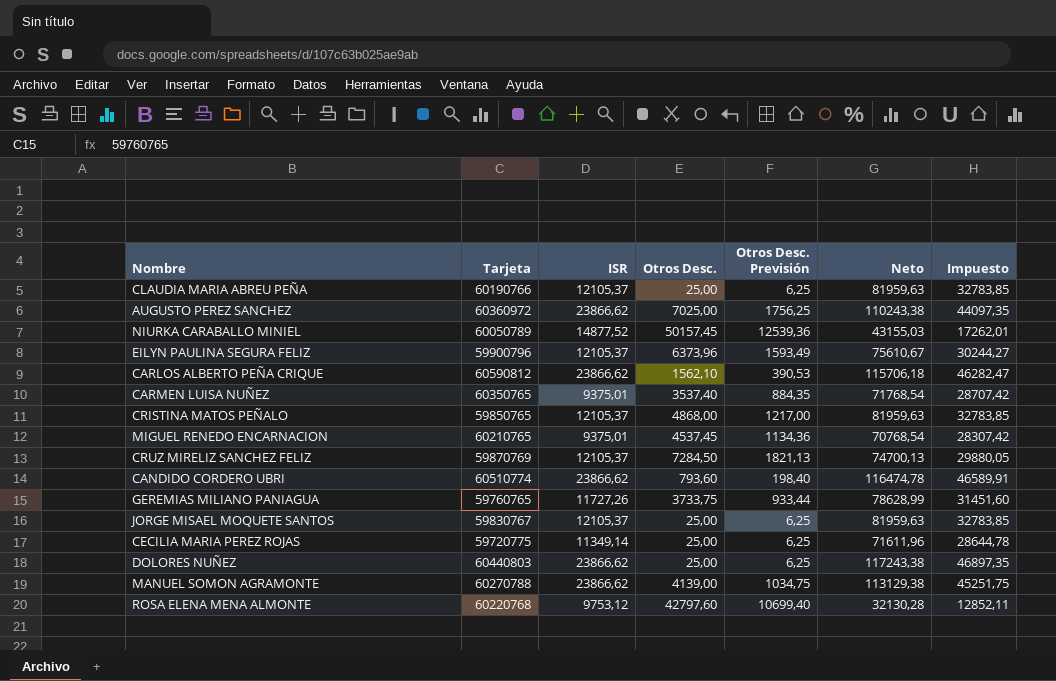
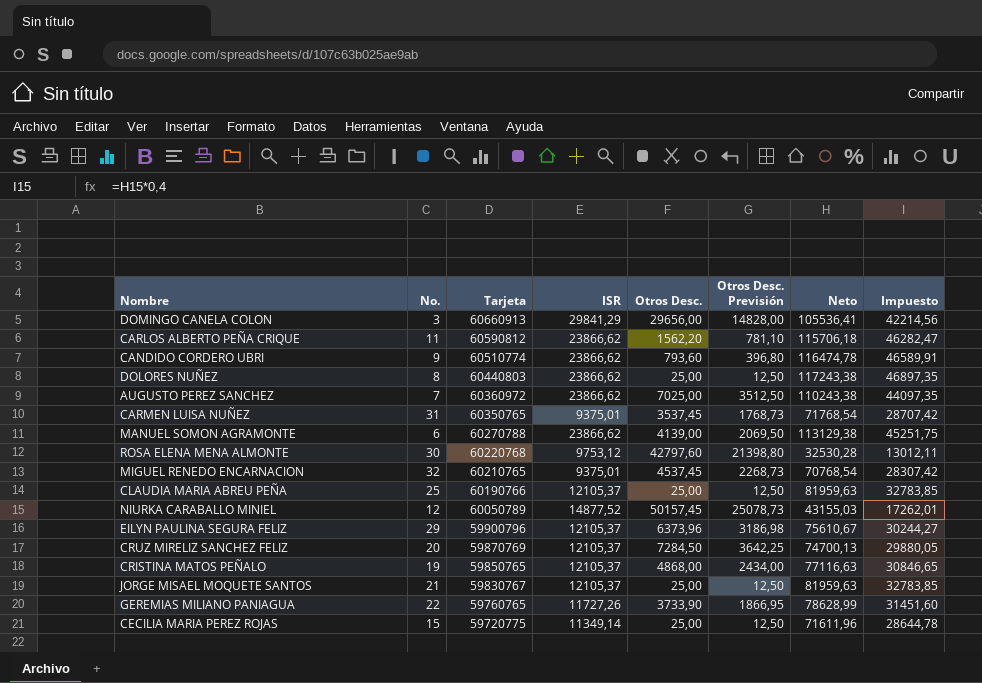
row order: none -> Tarjeta descending
column No. | position: none -> 2
column Otros Desc. Previsión | formula: [Otros Desc.] * 0,25 -> [Otros Desc.] * 0,5
row DOMINGO CANELA COLON: none -> 3 | 60660913 | 29841,29 | 29656,00 | 14828,00 | 105536,41 | 42214,56
CARLOS ALBERTO PEÑA CRIQUE | Otros Desc.: 1562,10 -> 1562,20
CARMEN LUISA NUÑEZ | Otros Desc.: 3537,40 -> 3537,45
ROSA ELENA MENA ALMONTE | Neto: 32130,28 -> 32530,28
ROSA ELENA MENA ALMONTE | Impuesto: 12852,11 -> 13012,11
CRISTINA MATOS PEÑALO | Neto: 81959,63 -> 77116,63
CRISTINA MATOS PEÑALO | Impuesto: 32783,85 -> 30846,65
GEREMIAS MILIANO PANIAGUA | Otros Desc.: 3733,75 -> 3733,90

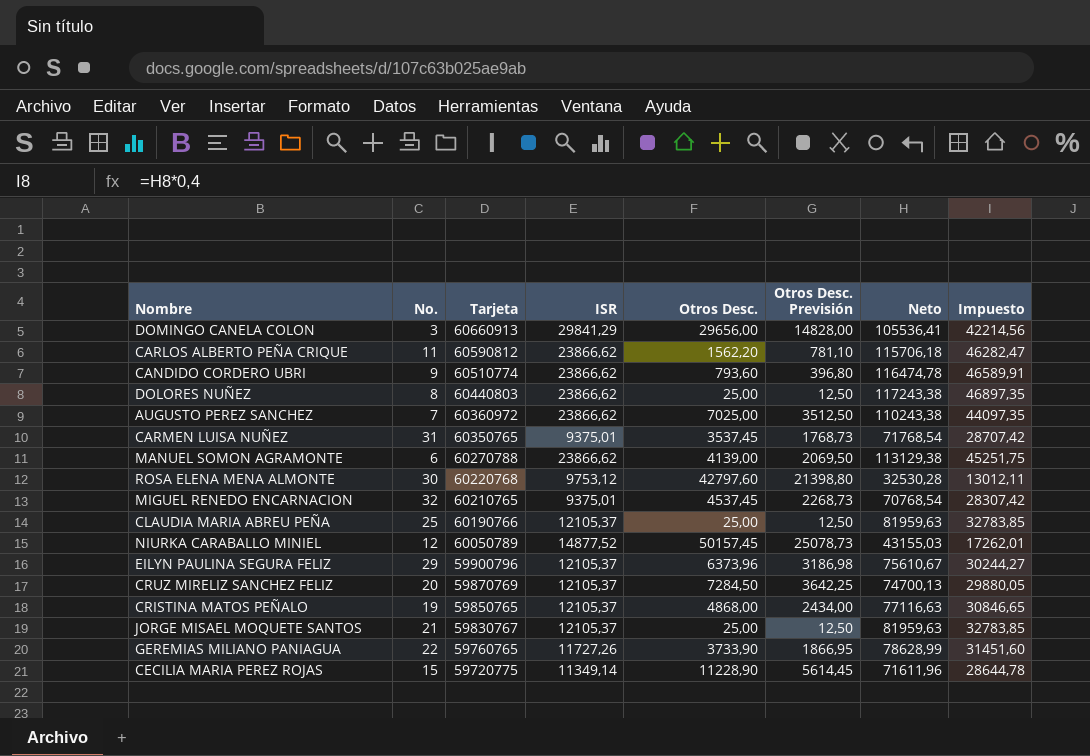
CECILIA MARIA PEREZ ROJAS | Otros Desc.: 25,00 -> 11228,90
CECILIA MARIA PEREZ ROJAS | Otros Desc. Previsión: 12,50 -> 5614,45

